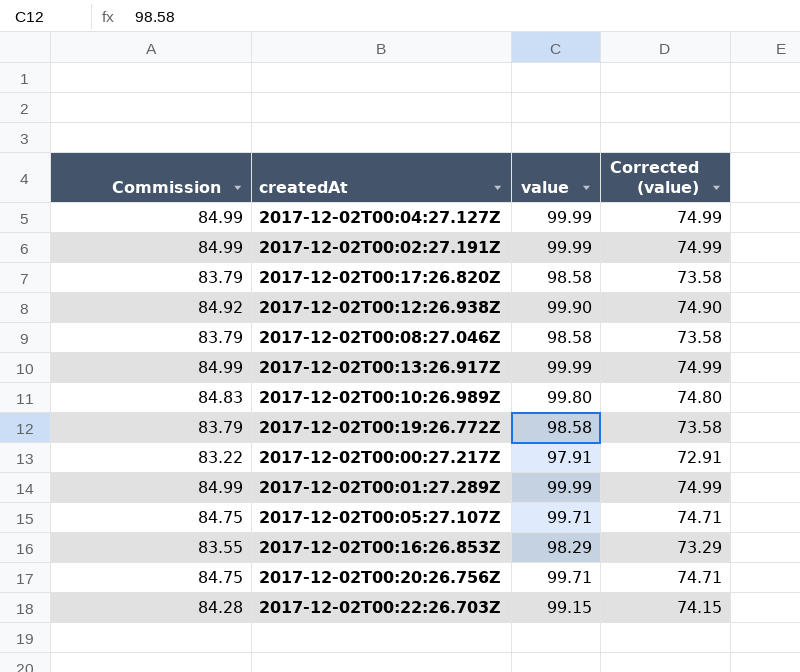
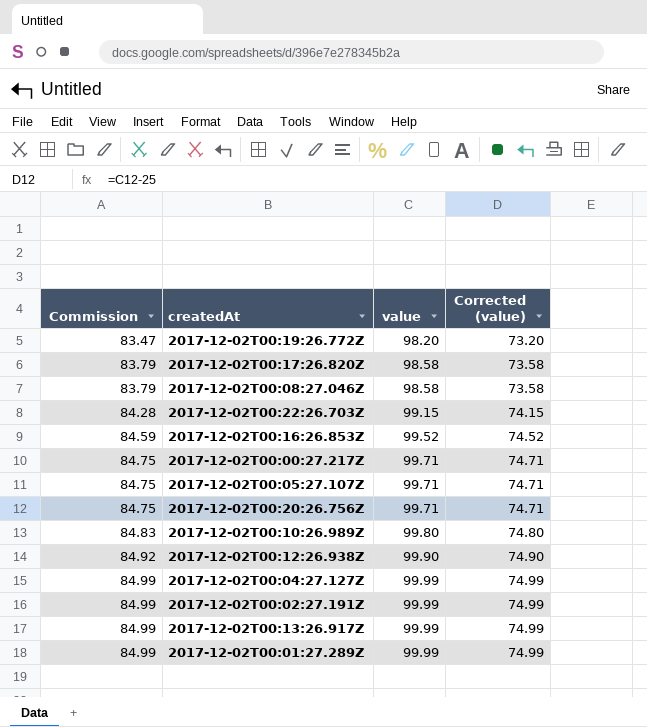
row order: none -> Commission ascending
2017-12-02T00:19:26.772Z | Commission: 83.79 -> 83.47
2017-12-02T00:19:26.772Z | value: 98.58 -> 98.20
2017-12-02T00:19:26.772Z | Corrected (value): 73.58 -> 73.20
2017-12-02T00:16:26.853Z | Commission: 83.55 -> 84.59
2017-12-02T00:16:26.853Z | value: 98.29 -> 99.52
2017-12-02T00:16:26.853Z | Corrected (value): 73.29 -> 74.52
2017-12-02T00:00:27.217Z | Commission: 83.22 -> 84.75
2017-12-02T00:00:27.217Z | value: 97.91 -> 99.71
2017-12-02T00:00:27.217Z | Corrected (value): 72.91 -> 74.71

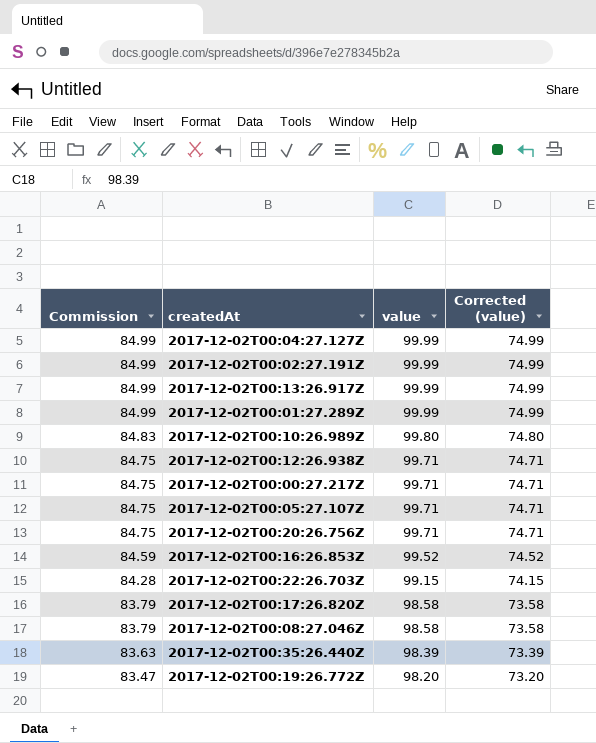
row order: Commission ascending -> Commission descending
2017-12-02T00:12:26.938Z | Commission: 84.92 -> 84.75
2017-12-02T00:12:26.938Z | value: 99.90 -> 99.71
2017-12-02T00:12:26.938Z | Corrected (value): 74.90 -> 74.71
row 2017-12-02T00:35:26.440Z: none -> 83.63 | 98.39 | 73.39

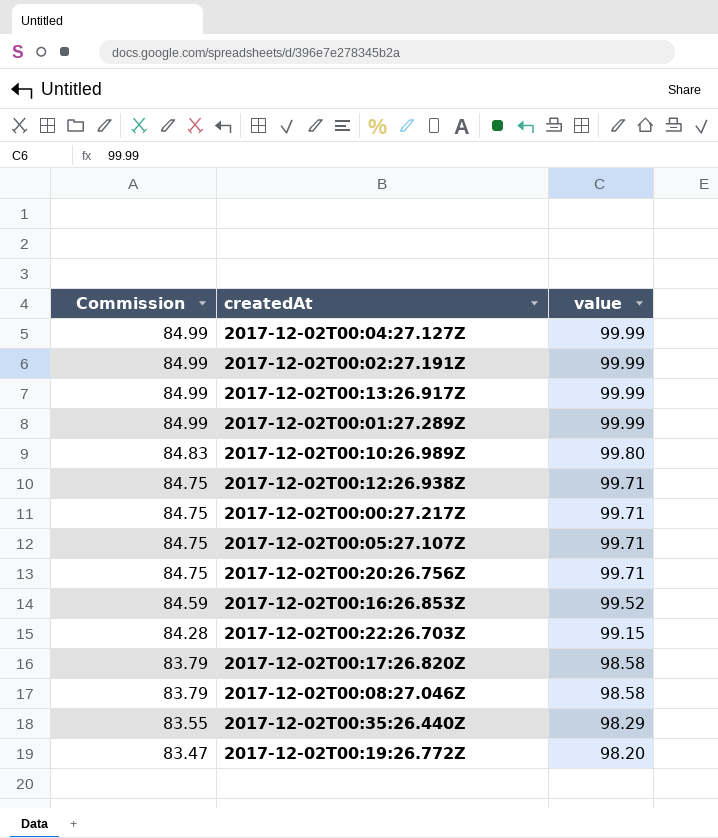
column Corrected (value) | formula: [value] - 25 -> none
2017-12-02T00:35:26.440Z | Commission: 83.63 -> 83.55
2017-12-02T00:35:26.440Z | value: 98.39 -> 98.29

